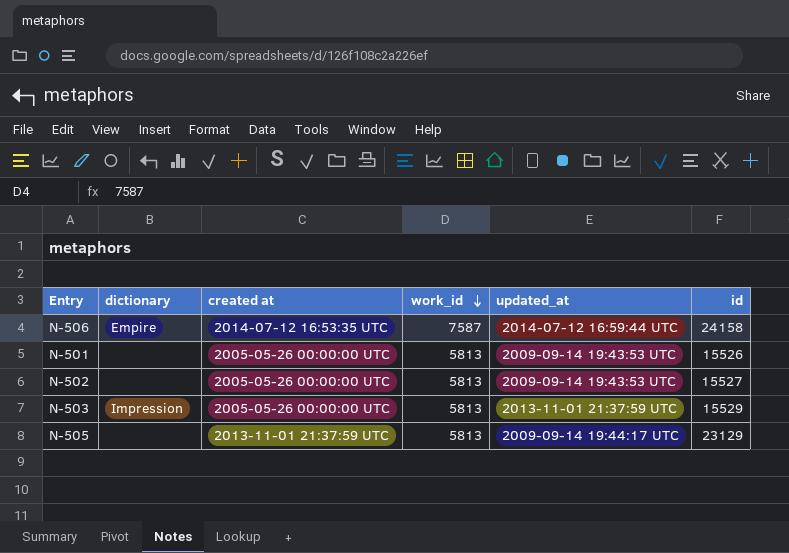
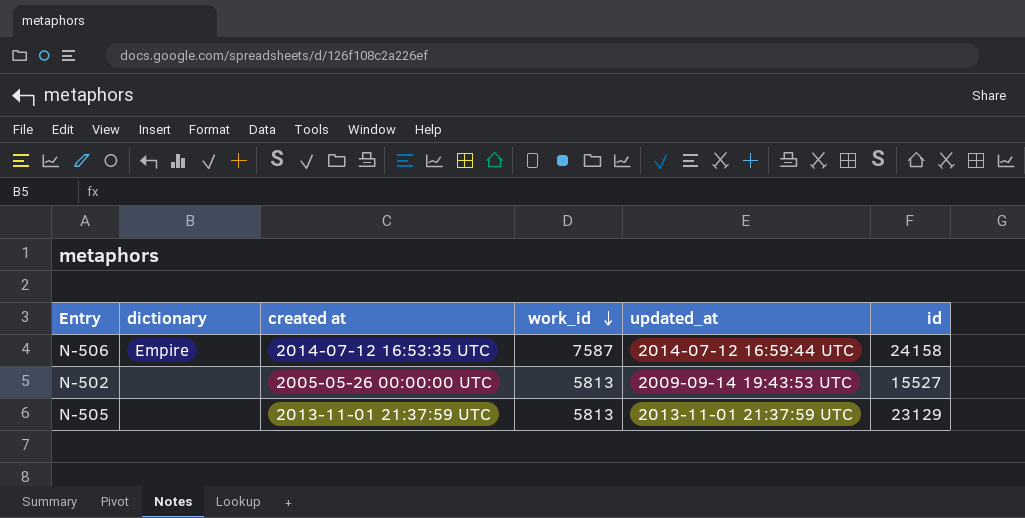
row N-501: none | 2005-05-26 00:00:00 UTC | 5813 | 2009-09-14 19:43:53 UTC | 15526 -> none
row N-503: Impression | 2005-05-26 00:00:00 UTC | 5813 | 2013-11-01 21:37:59 UTC | 15529 -> none
N-505 | updated_at: 2009-09-14 19:44:17 UTC -> 2013-11-01 21:37:59 UTC

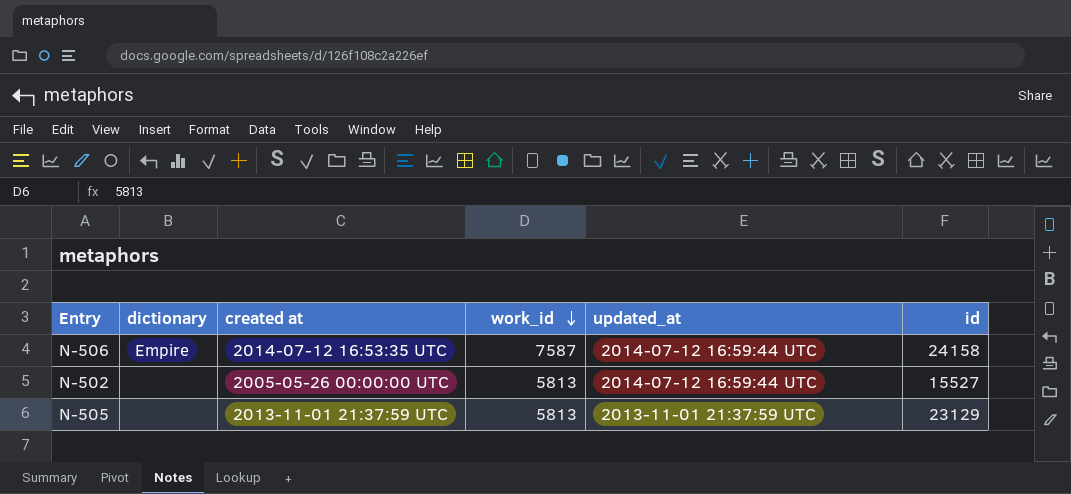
N-502 | updated_at: 2009-09-14 19:43:53 UTC -> 2014-07-12 16:59:44 UTC

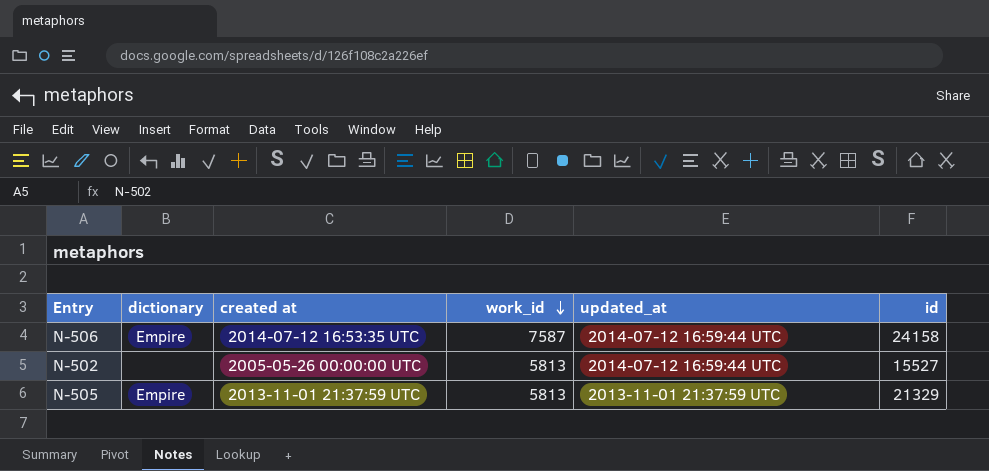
N-505 | dictionary: none -> Empire
N-505 | id: 23129 -> 21329

